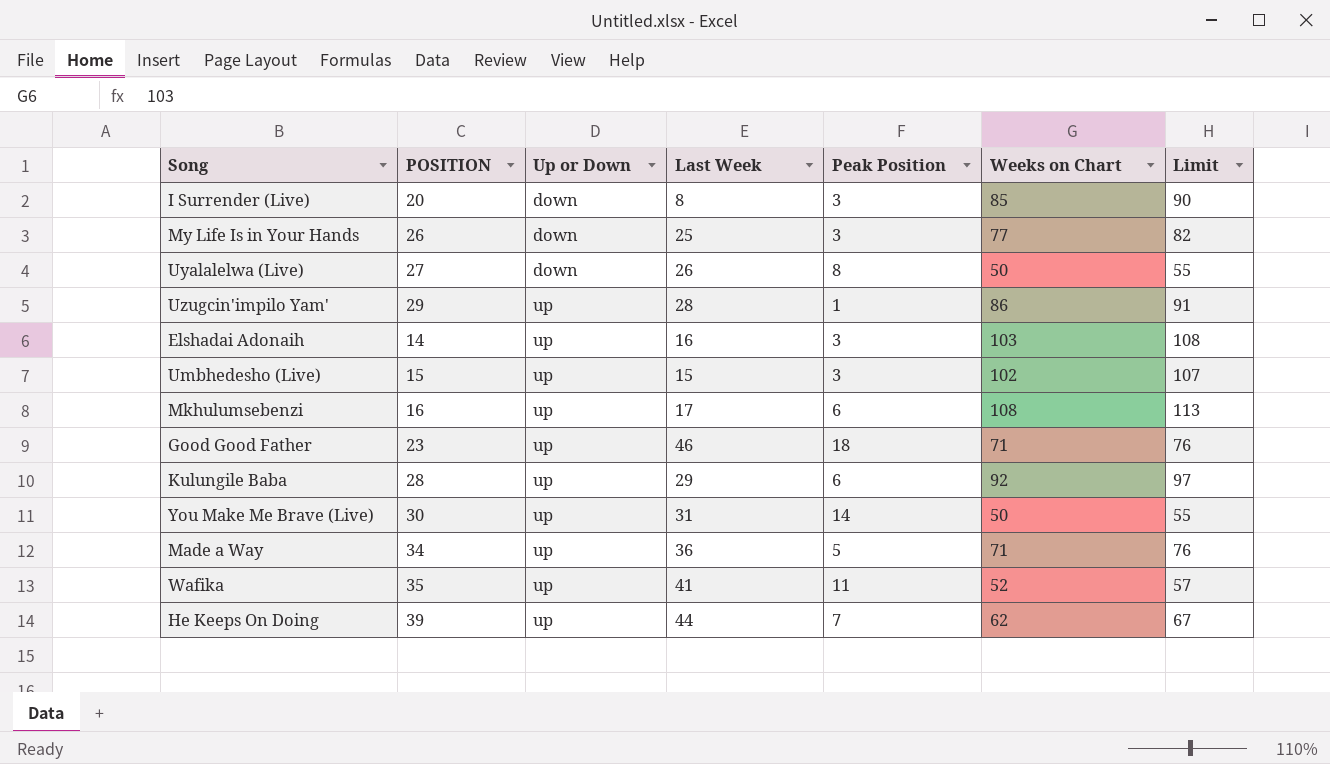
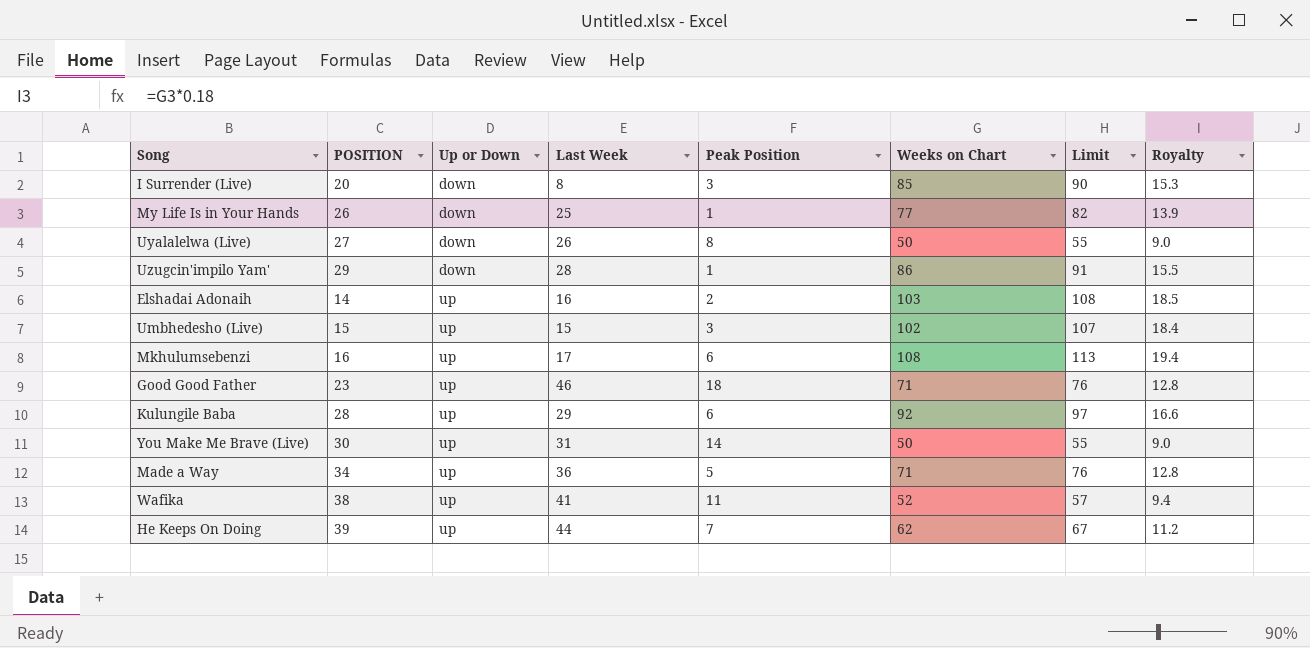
column Royalty | formula: none -> [Weeks on Chart] * 0.18
My Life Is in Your Hands | Peak Position: 3 -> 1
Uzugcin'impilo Yam' | Up or Down: up -> down
Elshadai Adonaih | Peak Position: 3 -> 2
Wafika | POSITION: 35 -> 38

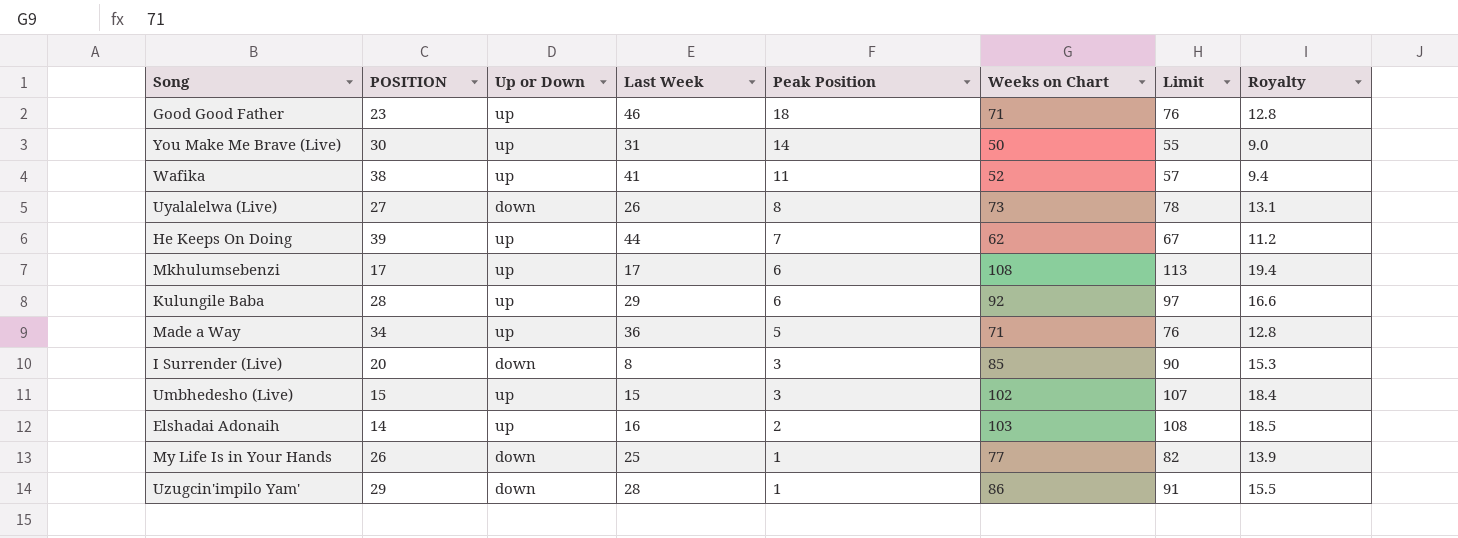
row order: Up or Down ascending -> Peak Position descending
Uyalalelwa (Live) | Weeks on Chart: 50 -> 73
Uyalalelwa (Live) | Limit: 55 -> 78
Uyalalelwa (Live) | Royalty: 9.0 -> 13.1
Mkhulumsebenzi | POSITION: 16 -> 17

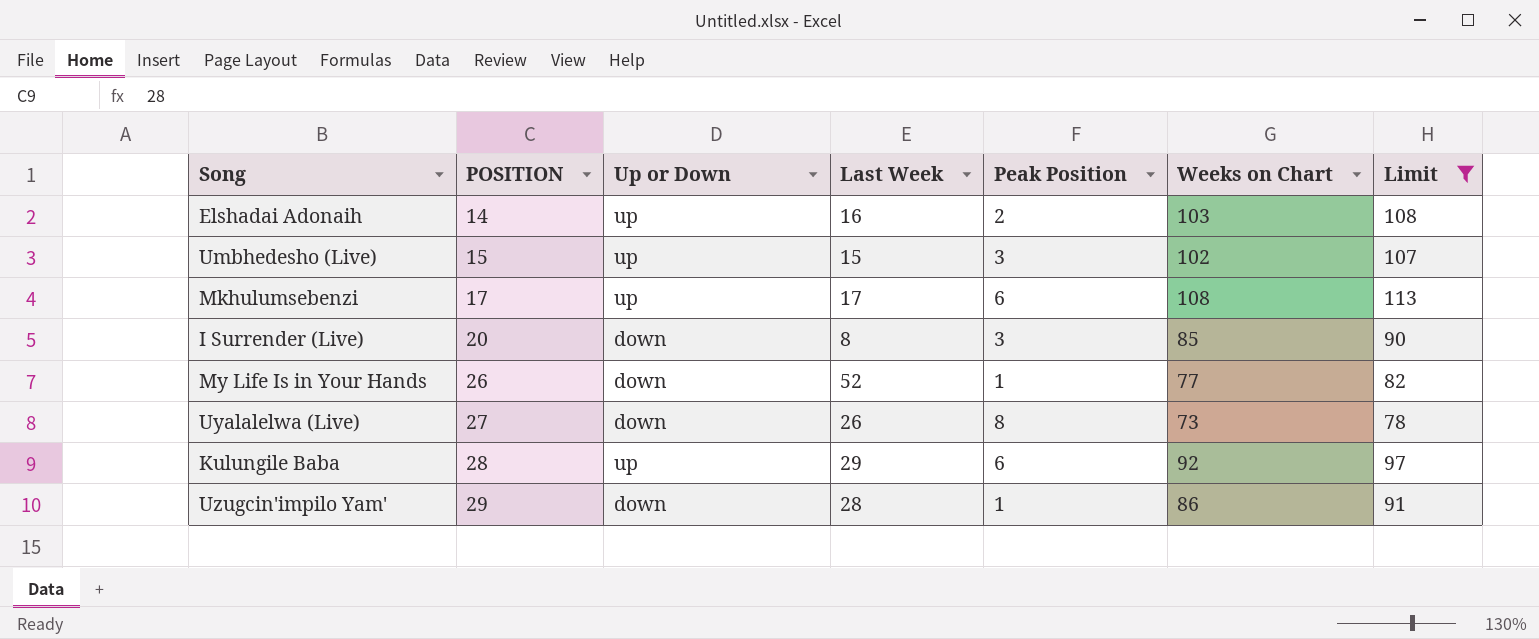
filter: none -> Limit >= 78
row order: Peak Position descending -> POSITION ascending
column Royalty | formula: [Weeks on Chart] * 0.18 -> none
My Life Is in Your Hands | Last Week: 25 -> 52

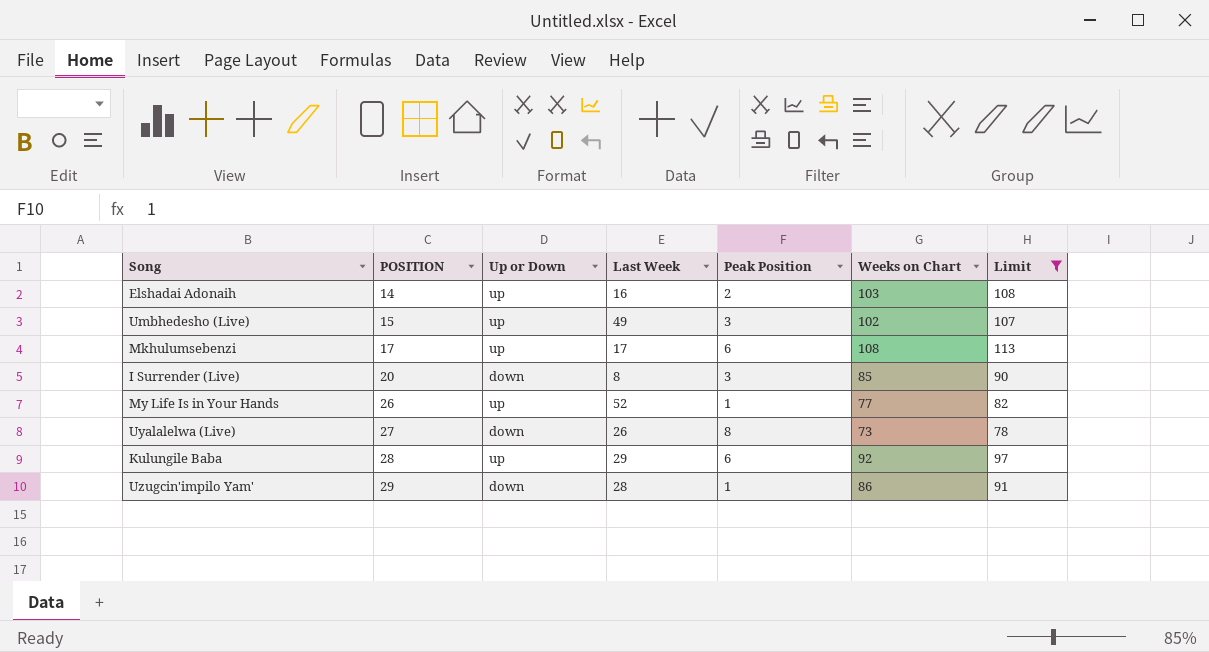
Umbhedesho (Live) | Last Week: 15 -> 49
My Life Is in Your Hands | Up or Down: down -> up

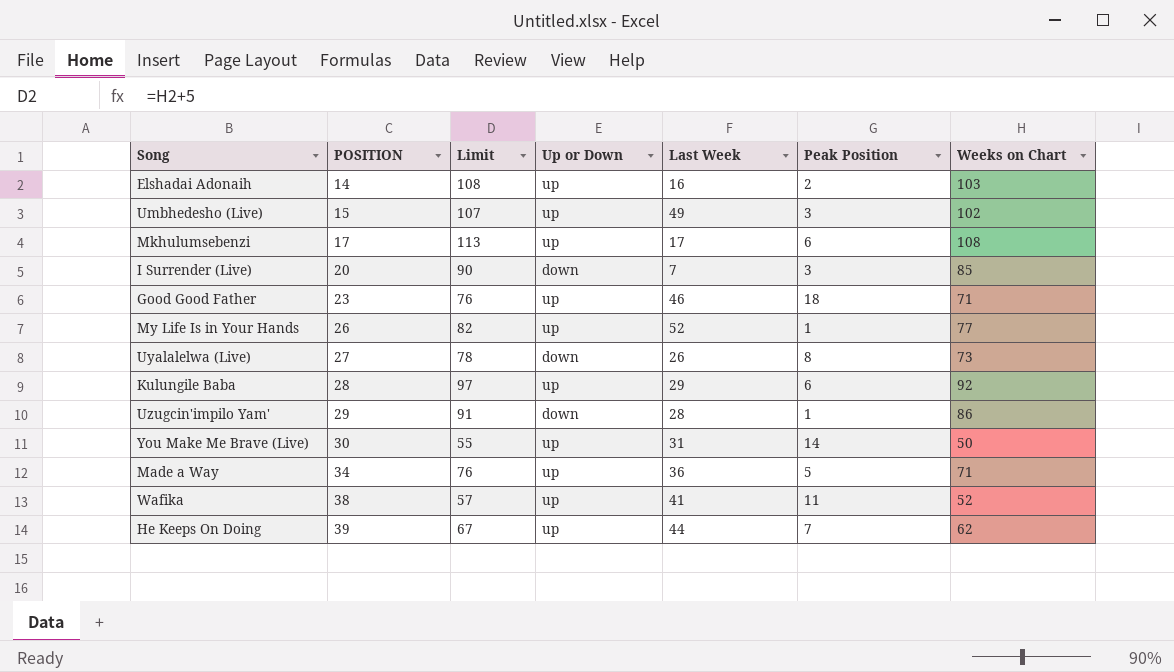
filter: Limit >= 78 -> none
column Limit | position: 7 -> 3
I Surrender (Live) | Last Week: 8 -> 7

